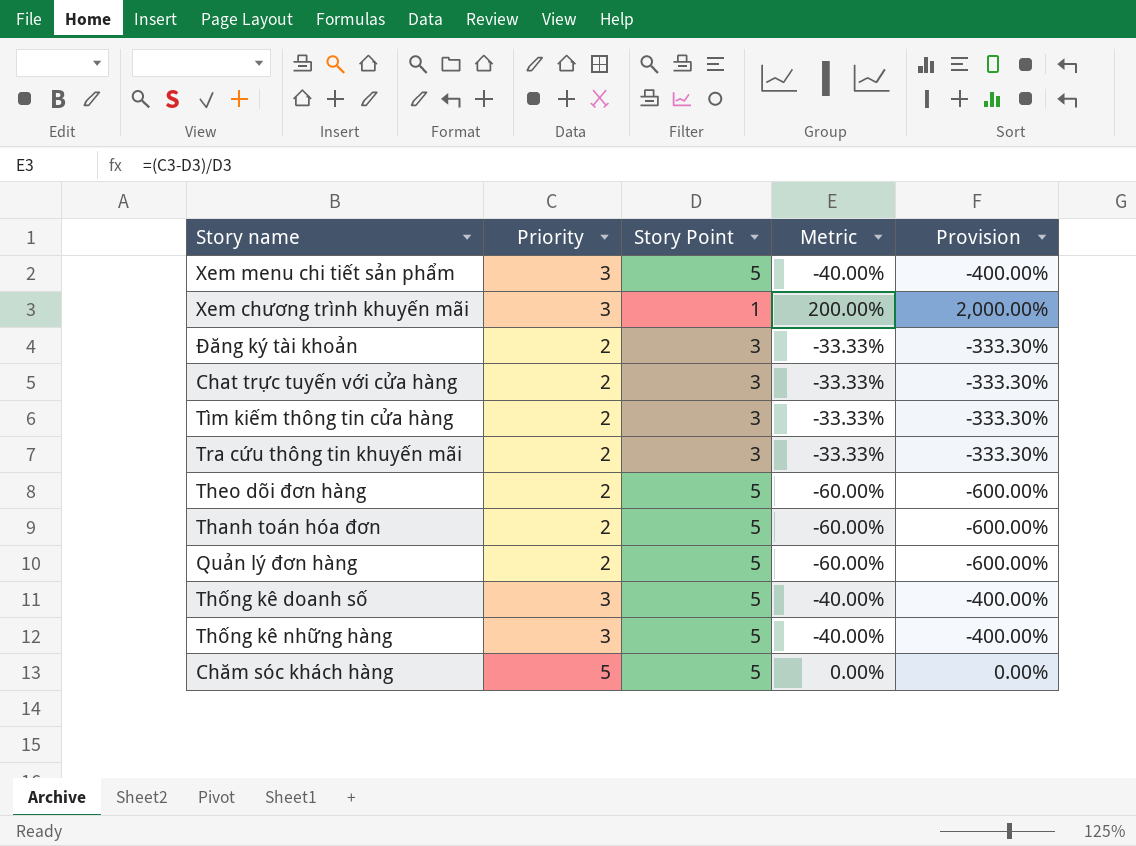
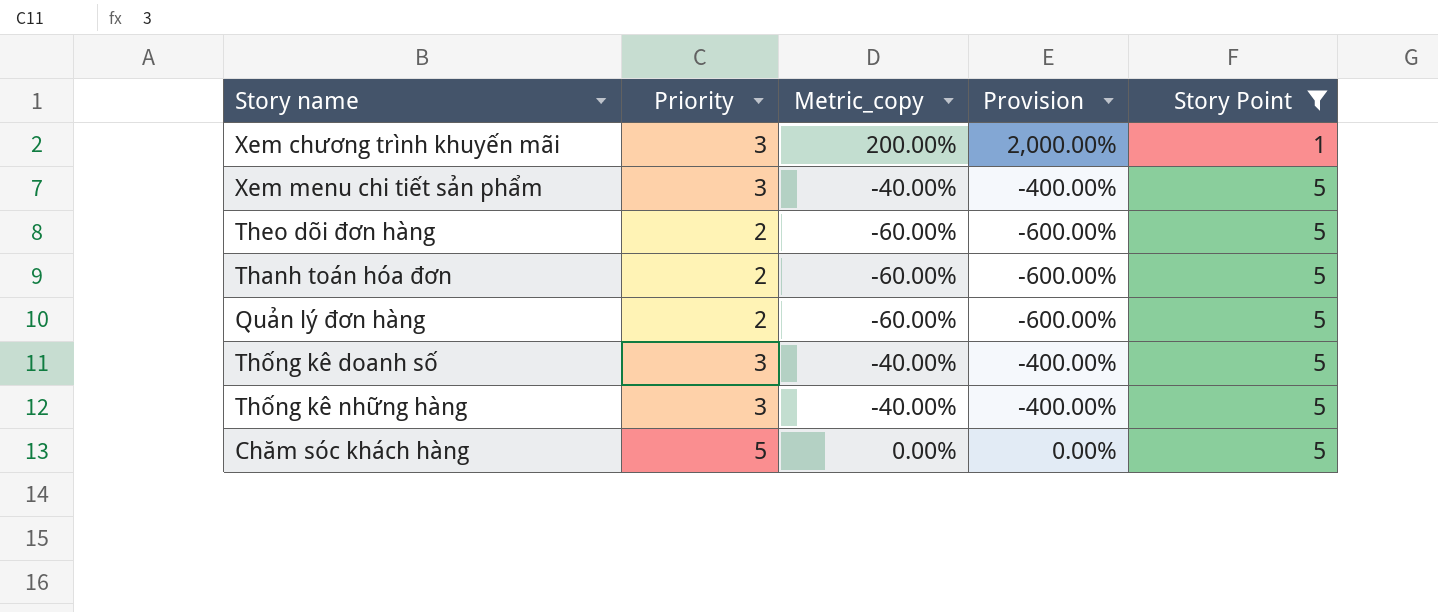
filter: none -> Story Point != 3
row order: none -> Story Point ascending
column name: Metric -> Metric_copy
column Story Point | position: 3 -> 5

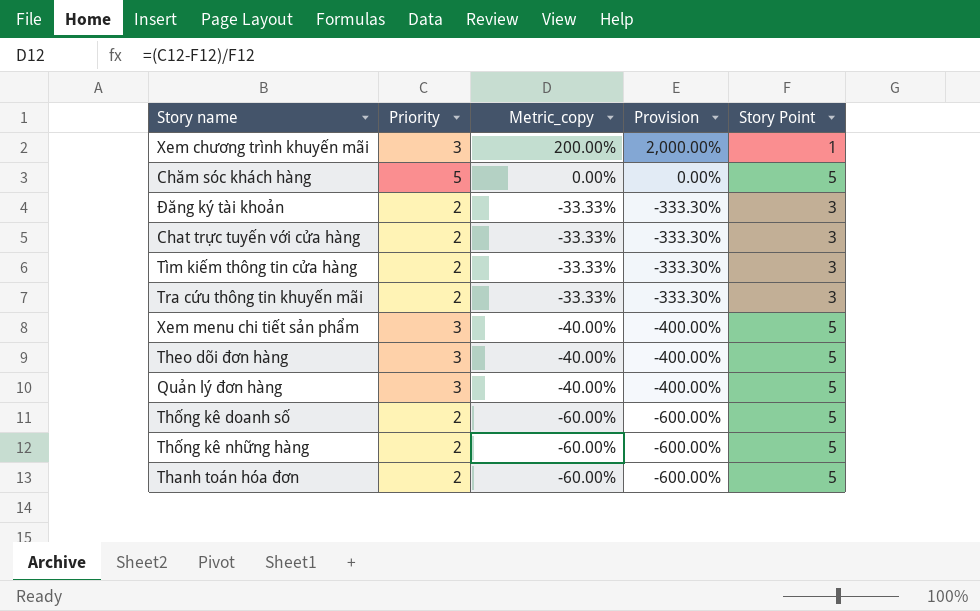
filter: Story Point != 3 -> none
row order: Story Point ascending -> Metric_copy descending
Theo dõi đơn hàng | Priority: 2 -> 3
Theo dõi đơn hàng | Metric_copy: -60.00% -> -40.00%
Theo dõi đơn hàng | Provision: -600.00% -> -400.00%
Quản lý đơn hàng | Priority: 2 -> 3
Quản lý đơn hàng | Metric_copy: -60.00% -> -40.00%
Quản lý đơn hàng | Provision: -600.00% -> -400.00%
Thống kê doanh số | Priority: 3 -> 2
Thống kê doanh số | Metric_copy: -40.00% -> -60.00%
Thống kê doanh số | Provision: -400.00% -> -600.00%
Thống kê những hàng | Priority: 3 -> 2
Thống kê những hàng | Metric_copy: -40.00% -> -60.00%
Thống kê những hàng | Provision: -400.00% -> -600.00%

